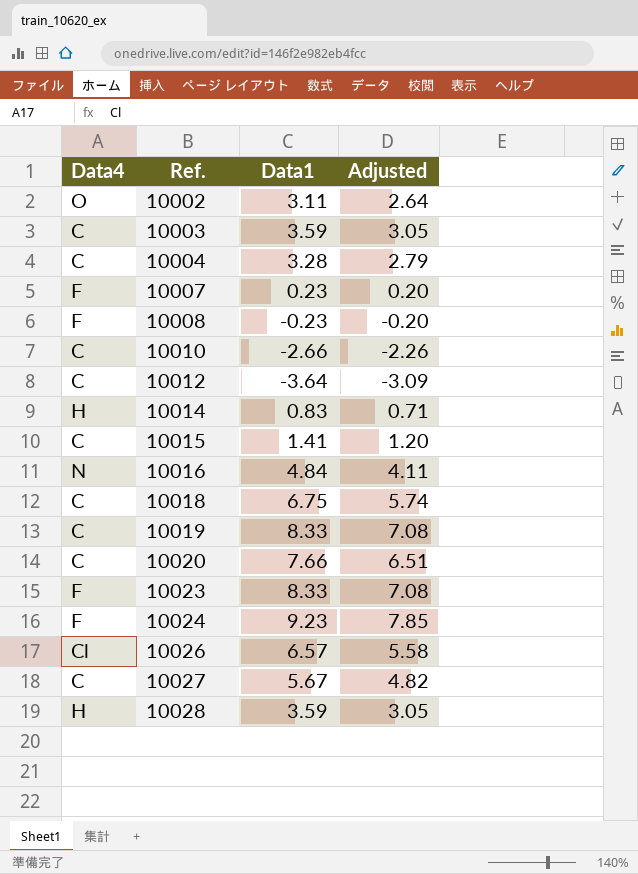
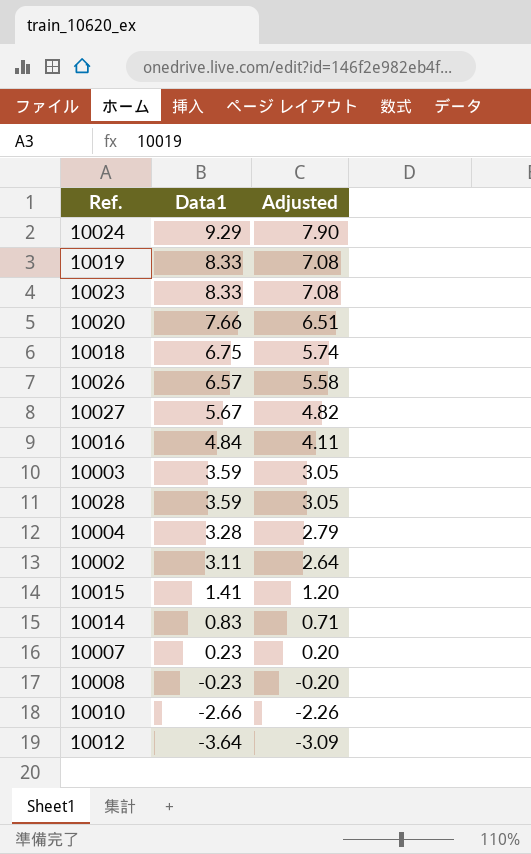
row order: Ref. ascending -> Data1 descending
column Data4 | position: 1 -> none
10024 | Data1: 9.23 -> 9.29
10024 | Adjusted: 7.85 -> 7.90

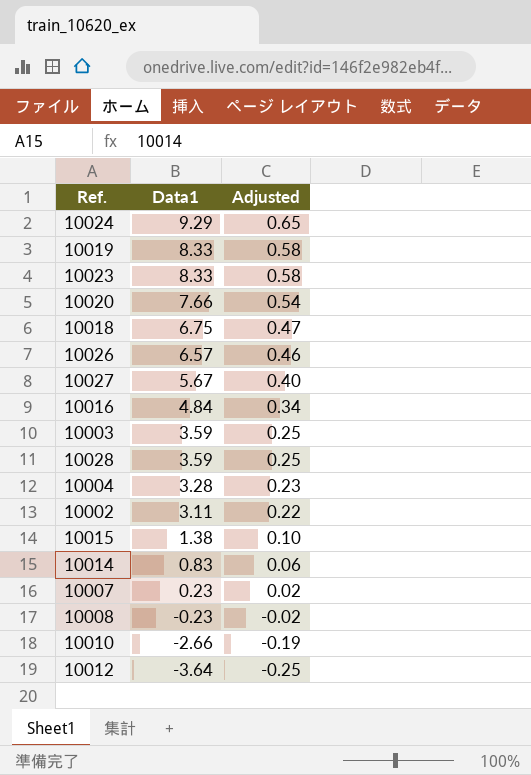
column Adjusted | formula: [Data1] * 0.85 -> [Data1] * 0.07
10015 | Data1: 1.41 -> 1.38

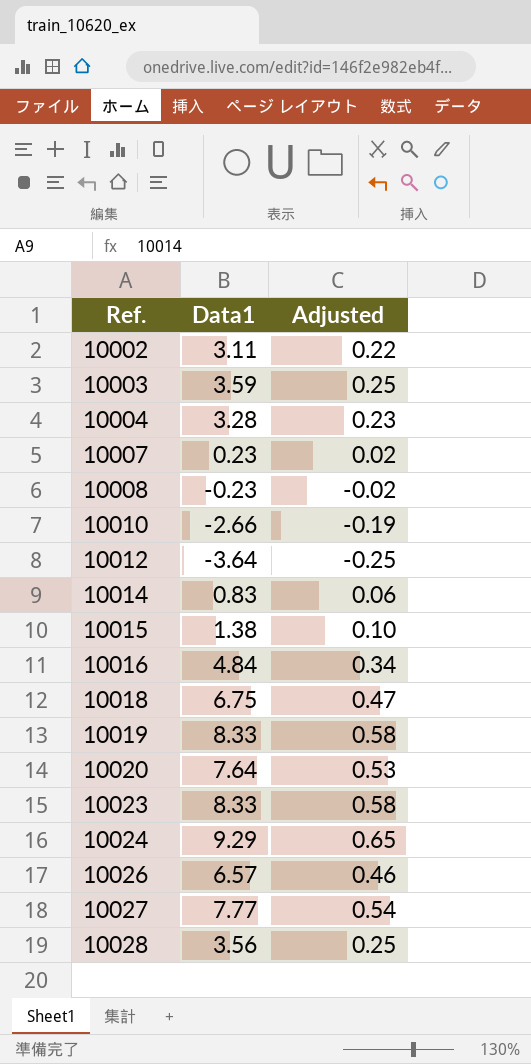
row order: Data1 descending -> Ref. ascending
10020 | Data1: 7.66 -> 7.64
10020 | Adjusted: 0.54 -> 0.53
10027 | Data1: 5.67 -> 7.77
10027 | Adjusted: 0.40 -> 0.54
10028 | Data1: 3.59 -> 3.56

